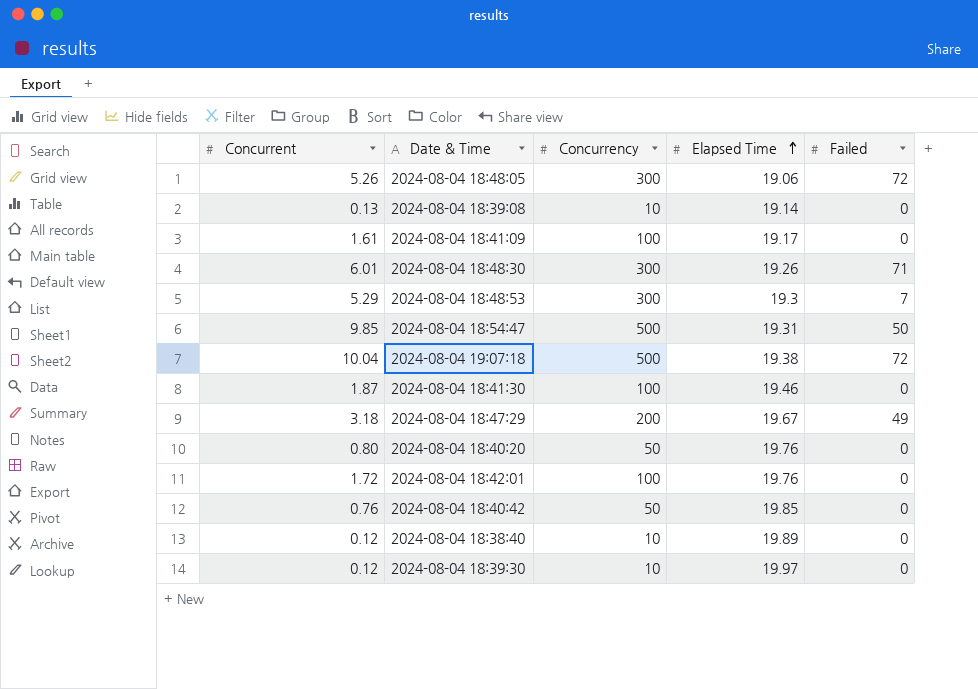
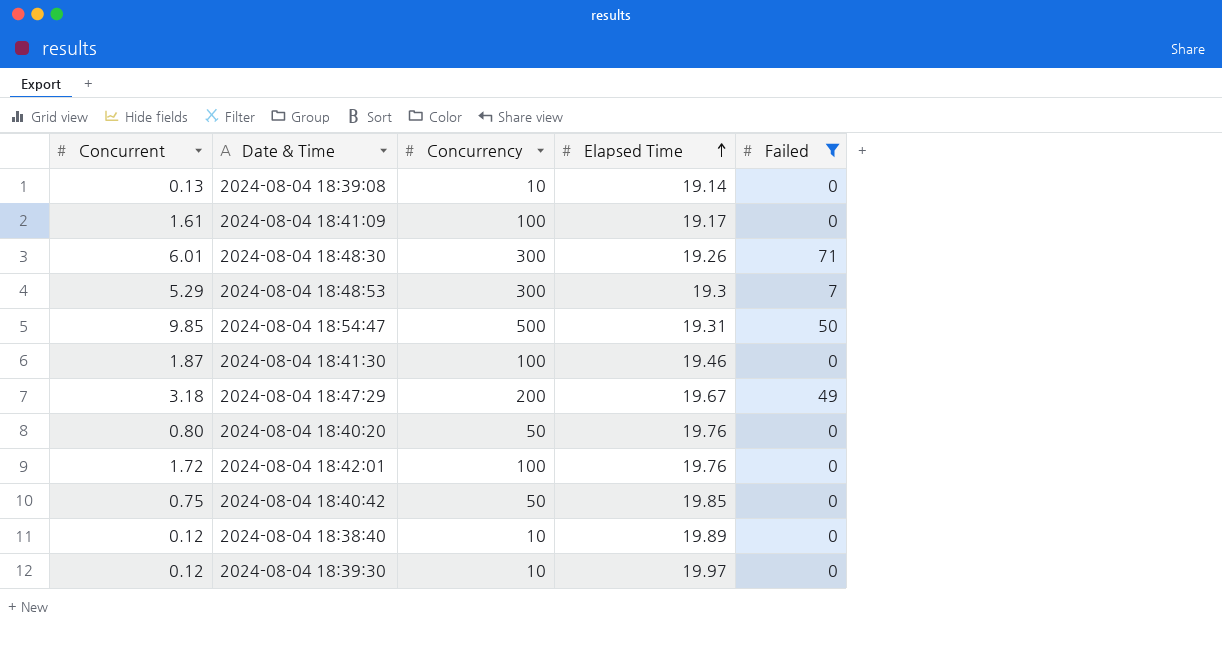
filter: none -> Failed != 72
2024-08-04 18:40:42 | Concurrent: 0.76 -> 0.75

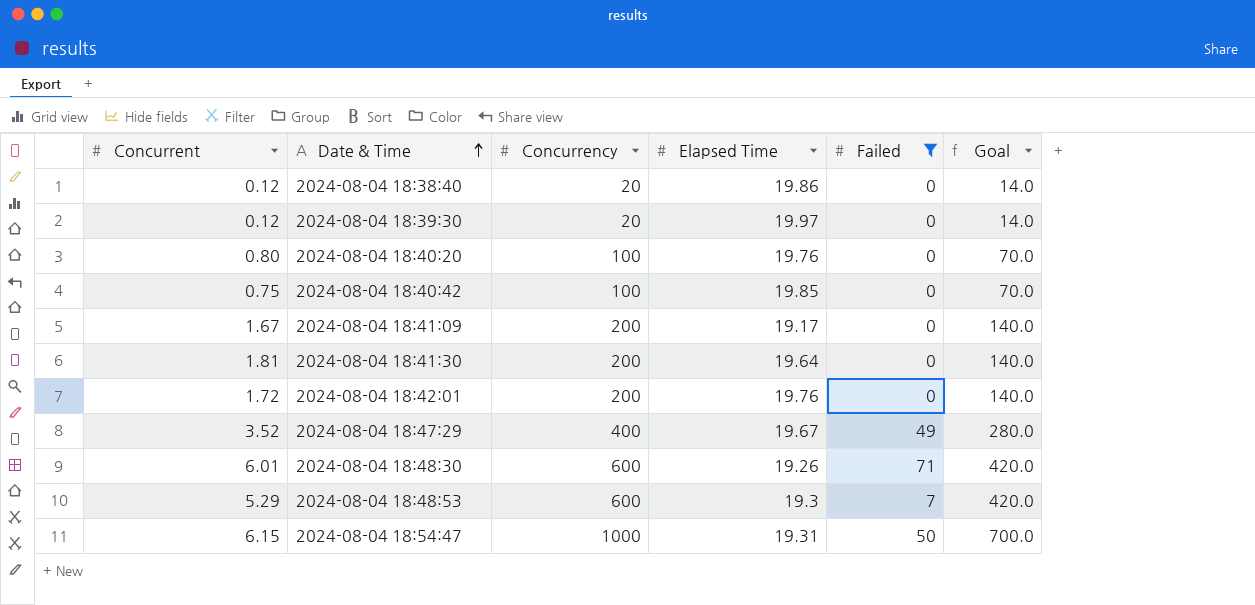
row order: Elapsed Time ascending -> Date & Time ascending
column Goal | formula: none -> [Concurrency] * 0.7
row 2024-08-04 18:39:08: 0.13 | 10 | 19.14 | 0 -> none
2024-08-04 18:38:40 | Concurrency: 10 -> 20
2024-08-04 18:38:40 | Elapsed Time: 19.89 -> 19.86
2024-08-04 18:39:30 | Concurrency: 10 -> 20
2024-08-04 18:40:20 | Concurrency: 50 -> 100
2024-08-04 18:40:42 | Concurrency: 50 -> 100
2024-08-04 18:41:09 | Concurrent: 1.61 -> 1.67
2024-08-04 18:41:09 | Concurrency: 100 -> 200
2024-08-04 18:41:30 | Concurrent: 1.87 -> 1.81
2024-08-04 18:41:30 | Concurrency: 100 -> 200
2024-08-04 18:41:30 | Elapsed Time: 19.46 -> 19.64
2024-08-04 18:42:01 | Concurrency: 100 -> 200
2024-08-04 18:47:29 | Concurrent: 3.18 -> 3.52
2024-08-04 18:47:29 | Concurrency: 200 -> 400
2024-08-04 18:48:30 | Concurrency: 300 -> 600
2024-08-04 18:48:53 | Concurrency: 300 -> 600
2024-08-04 18:54:47 | Concurrent: 9.85 -> 6.15
2024-08-04 18:54:47 | Concurrency: 500 -> 1000

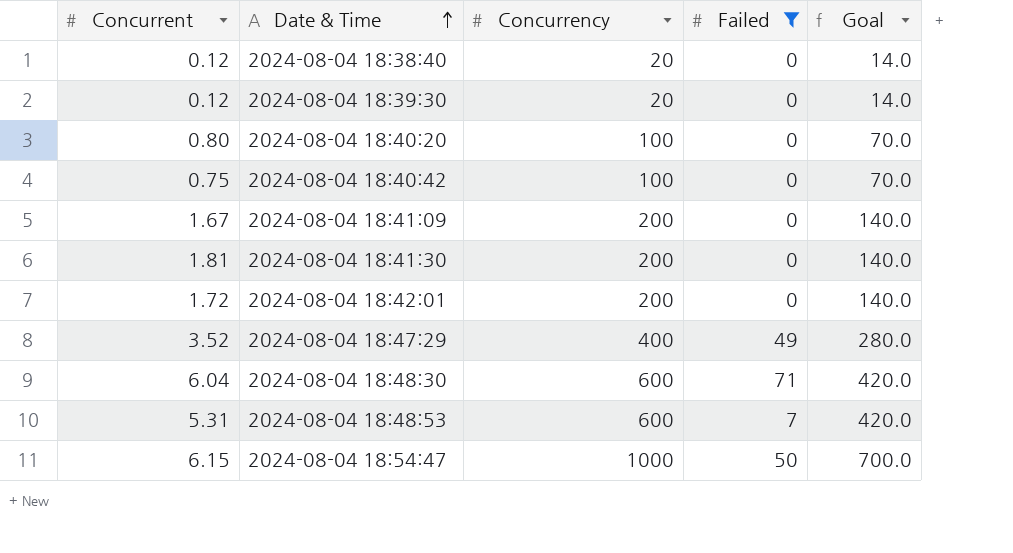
column Elapsed Time | position: 4 -> none
2024-08-04 18:48:30 | Concurrent: 6.01 -> 6.04
2024-08-04 18:48:53 | Concurrent: 5.29 -> 5.31

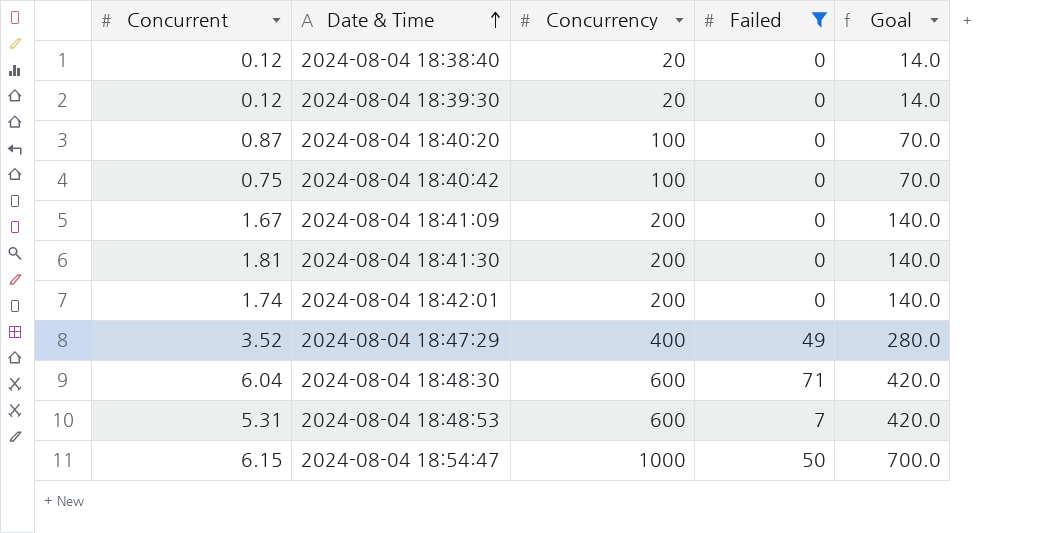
2024-08-04 18:40:20 | Concurrent: 0.80 -> 0.87
2024-08-04 18:42:01 | Concurrent: 1.72 -> 1.74

